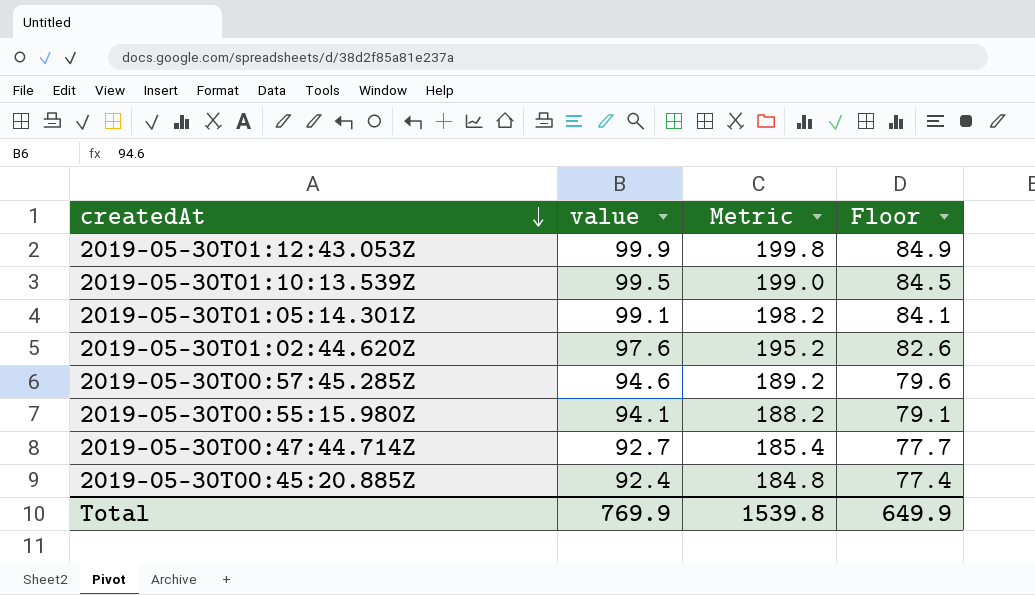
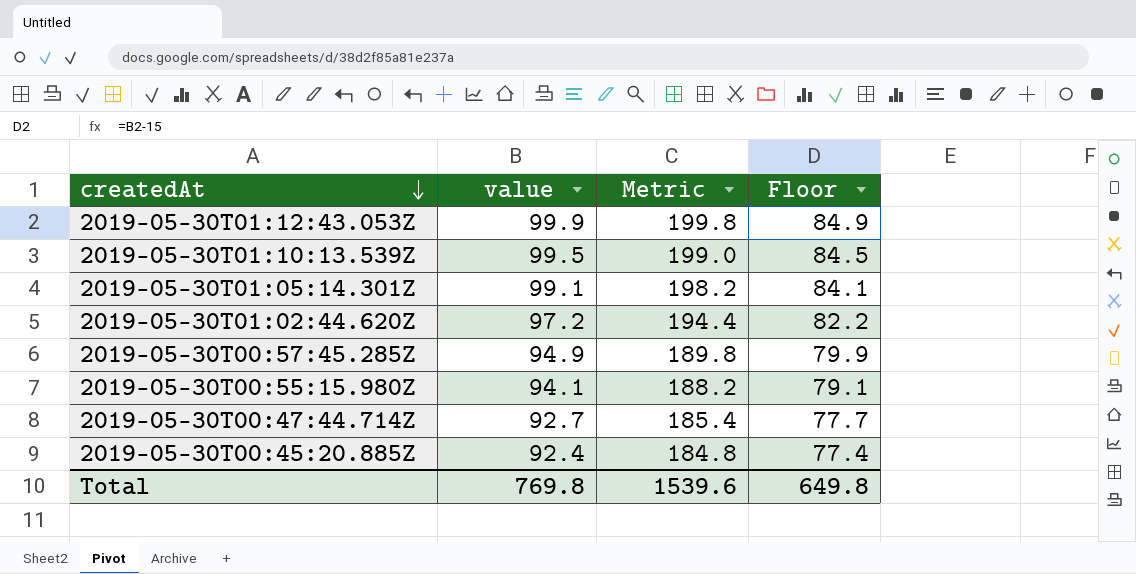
2019-05-30T01:02:44.620Z | value: 97.6 -> 97.2
2019-05-30T01:02:44.620Z | Metric: 195.2 -> 194.4
2019-05-30T01:02:44.620Z | Floor: 82.6 -> 82.2
2019-05-30T00:57:45.285Z | value: 94.6 -> 94.9
2019-05-30T00:57:45.285Z | Metric: 189.2 -> 189.8
2019-05-30T00:57:45.285Z | Floor: 79.6 -> 79.9
Total | value: 769.9 -> 769.8
Total | Metric: 1539.8 -> 1539.6
Total | Floor: 649.9 -> 649.8

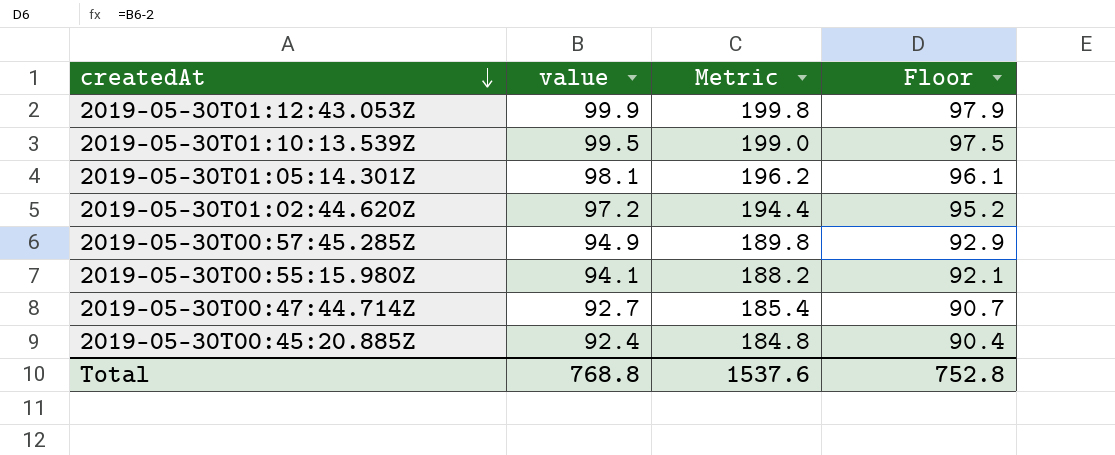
column Floor | formula: [value] - 15 -> [value] - 2
2019-05-30T01:05:14.301Z | value: 99.1 -> 98.1
2019-05-30T01:05:14.301Z | Metric: 198.2 -> 196.2
Total | value: 769.8 -> 768.8
Total | Metric: 1539.6 -> 1537.6
Total | Floor: 649.8 -> 752.8

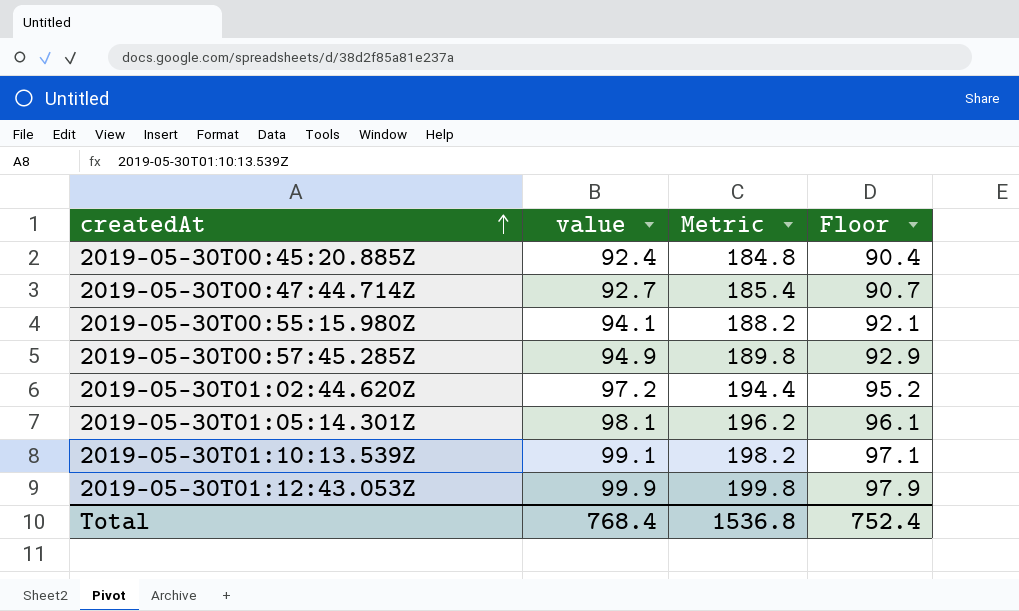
row order: createdAt descending -> createdAt ascending
2019-05-30T01:10:13.539Z | value: 99.5 -> 99.1
2019-05-30T01:10:13.539Z | Metric: 199.0 -> 198.2
2019-05-30T01:10:13.539Z | Floor: 97.5 -> 97.1
Total | value: 768.8 -> 768.4
Total | Metric: 1537.6 -> 1536.8
Total | Floor: 752.8 -> 752.4

